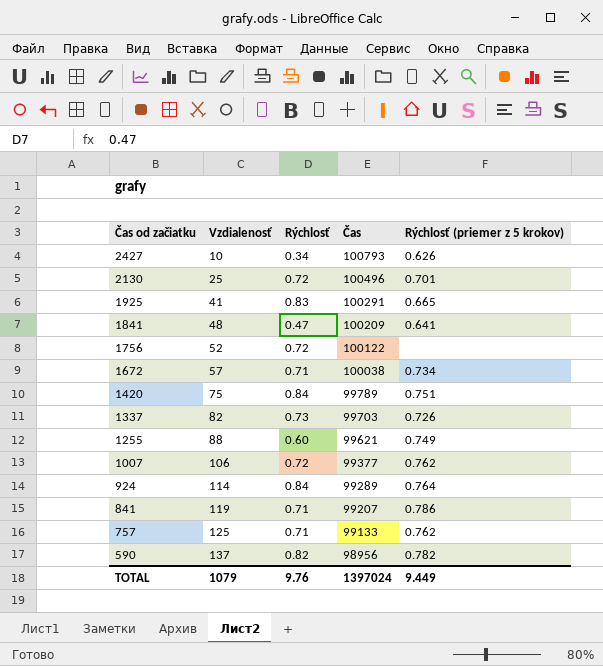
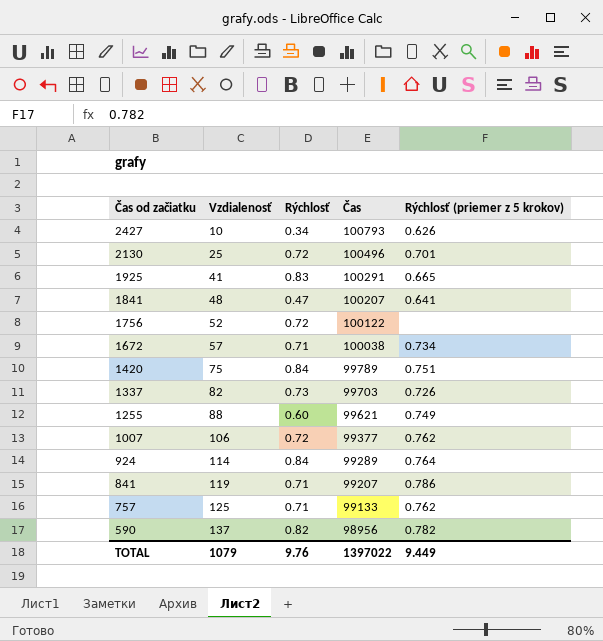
1841 | Čas: 100209 -> 100207
TOTAL | Čas: 1397024 -> 1397022

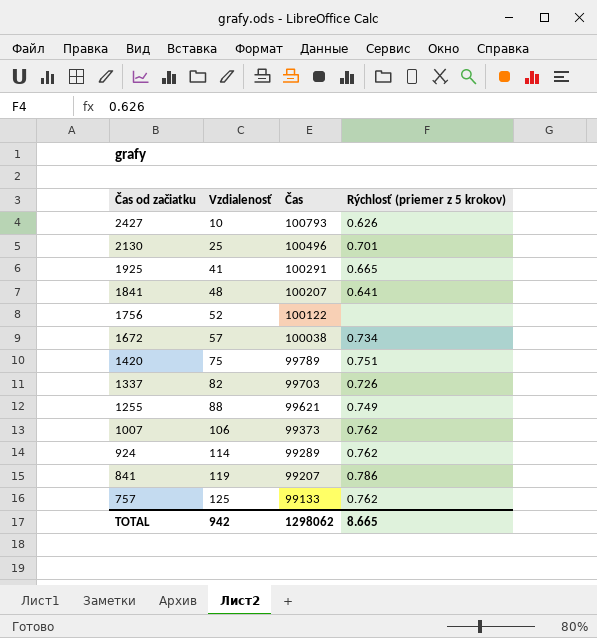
column Rýchlosť | position: 3 -> none
row 590: 137 | 0.82 | 98956 | 0.782 -> none
1007 | Čas: 99377 -> 99373
924 | Rýchlosť (priemer z 5 krokov): 0.764 -> 0.762
TOTAL | Vzdialenosť: 1079 -> 942
TOTAL | Čas: 1397022 -> 1298062
TOTAL | Rýchlosť (priemer z 5 krokov): 9.449 -> 8.665

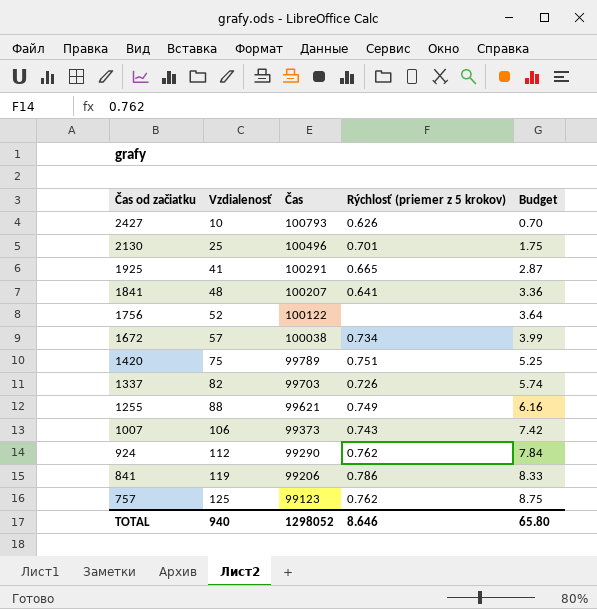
column Budget | formula: none -> [Vzdialenosť] * 0.07
1007 | Rýchlosť (priemer z 5 krokov): 0.762 -> 0.743
924 | Vzdialenosť: 114 -> 112
924 | Čas: 99289 -> 99290
841 | Čas: 99207 -> 99206
757 | Čas: 99133 -> 99123
TOTAL | Vzdialenosť: 942 -> 940
TOTAL | Čas: 1298062 -> 1298052
TOTAL | Rýchlosť (priemer z 5 krokov): 8.665 -> 8.646

